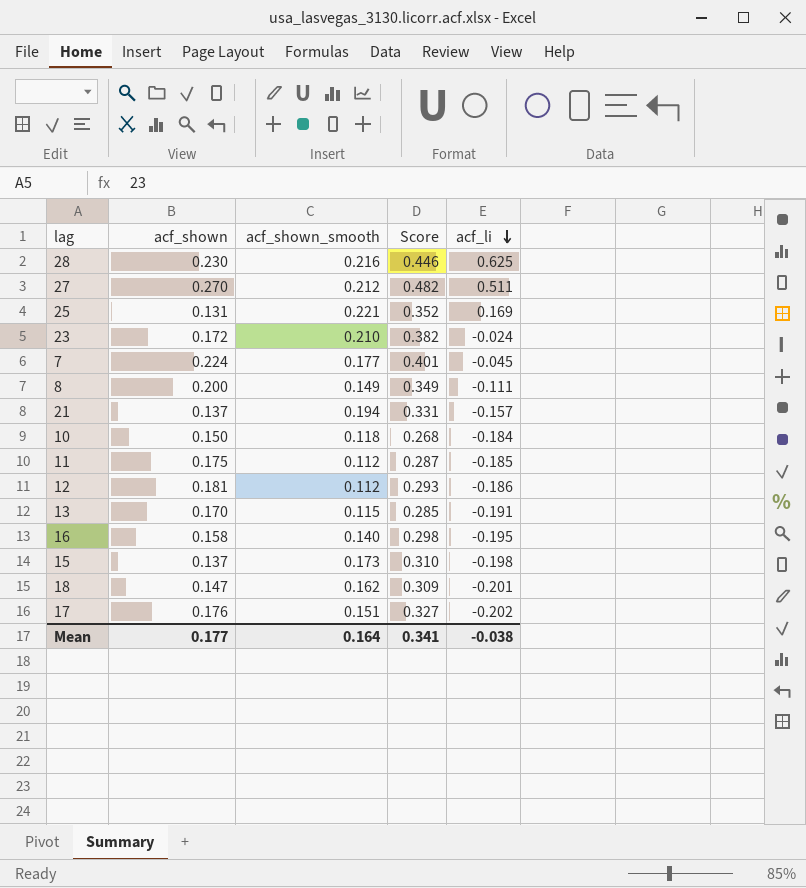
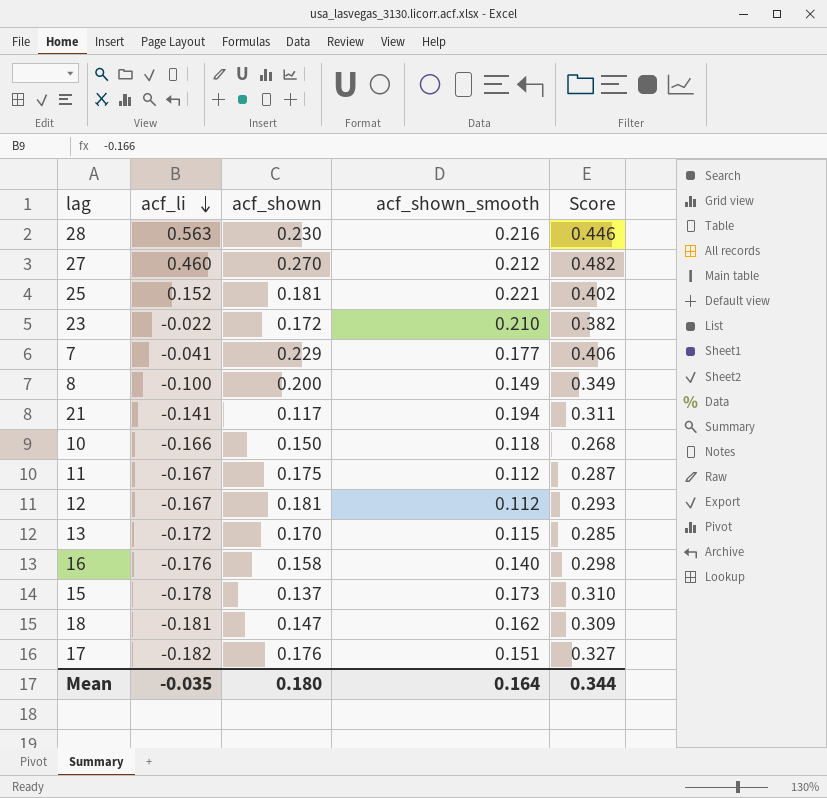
column acf_li | position: 5 -> 2
28 | acf_li: 0.625 -> 0.563
27 | acf_li: 0.511 -> 0.460
25 | acf_li: 0.169 -> 0.152
25 | acf_shown: 0.131 -> 0.181
25 | Score: 0.352 -> 0.402
23 | acf_li: -0.024 -> -0.022
7 | acf_li: -0.045 -> -0.041
7 | acf_shown: 0.224 -> 0.229
7 | Score: 0.401 -> 0.406
8 | acf_li: -0.111 -> -0.100
21 | acf_li: -0.157 -> -0.141
21 | acf_shown: 0.137 -> 0.117
21 | Score: 0.331 -> 0.311
10 | acf_li: -0.184 -> -0.166
11 | acf_li: -0.185 -> -0.167
12 | acf_li: -0.186 -> -0.167
13 | acf_li: -0.191 -> -0.172
16 | acf_li: -0.195 -> -0.176
15 | acf_li: -0.198 -> -0.178
18 | acf_li: -0.201 -> -0.181
17 | acf_li: -0.202 -> -0.182
Mean | acf_li: -0.038 -> -0.035
Mean | acf_shown: 0.177 -> 0.180
Mean | Score: 0.341 -> 0.344

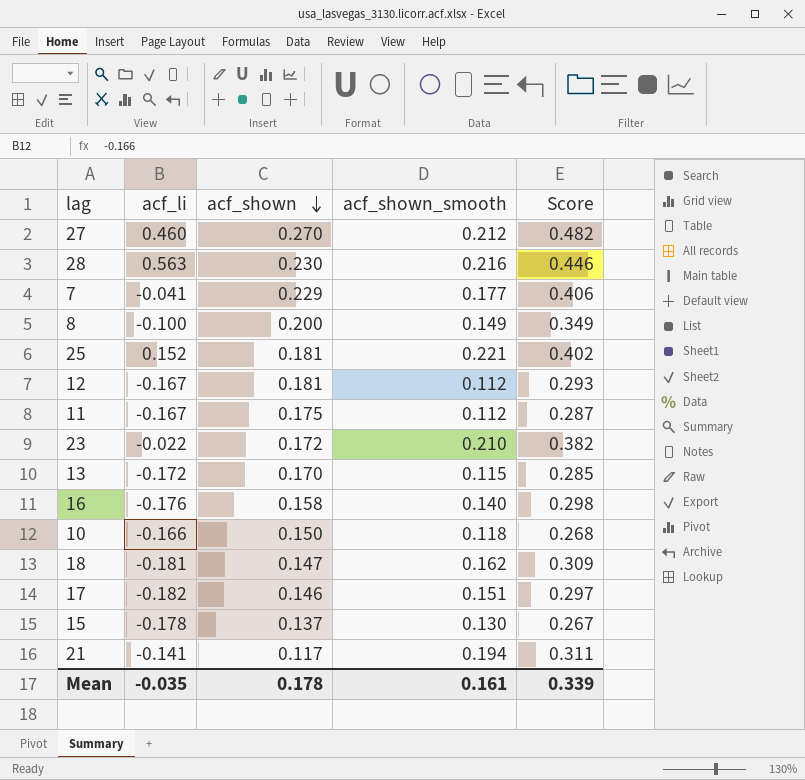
row order: acf_li descending -> acf_shown descending
17 | acf_shown: 0.176 -> 0.146
17 | Score: 0.327 -> 0.297
15 | acf_shown_smooth: 0.173 -> 0.130
15 | Score: 0.310 -> 0.267
Mean | acf_shown: 0.180 -> 0.178
Mean | acf_shown_smooth: 0.164 -> 0.161
Mean | Score: 0.344 -> 0.339

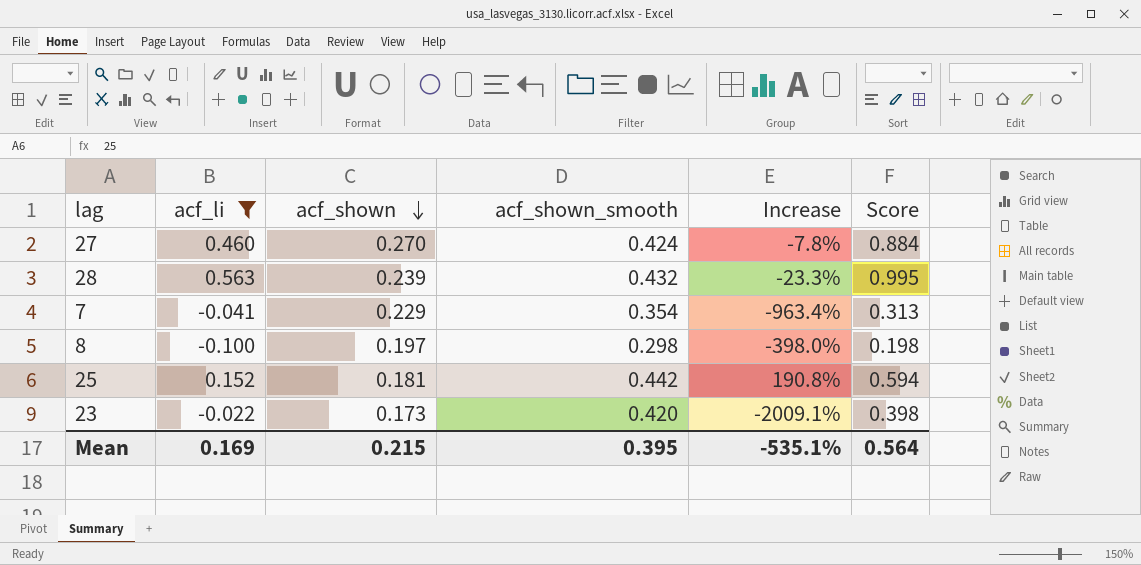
filter: none -> acf_li >= -0.100
column Increase | formula: none -> ([acf_shown_smooth] - [acf_li]) / [acf_li]
column Score | formula: [acf_shown] + [acf_shown_smooth] -> [acf_li] + [acf_shown_smooth]
27 | acf_shown_smooth: 0.212 -> 0.424
28 | acf_shown: 0.230 -> 0.239
28 | acf_shown_smooth: 0.216 -> 0.432
7 | acf_shown_smooth: 0.177 -> 0.354
8 | acf_shown: 0.200 -> 0.197
8 | acf_shown_smooth: 0.149 -> 0.298
25 | acf_shown_smooth: 0.221 -> 0.442
23 | acf_shown: 0.172 -> 0.173
23 | acf_shown_smooth: 0.210 -> 0.420
Mean | acf_li: -0.035 -> 0.169
Mean | acf_shown: 0.178 -> 0.215
Mean | acf_shown_smooth: 0.161 -> 0.395
Mean | Score: 0.339 -> 0.564

